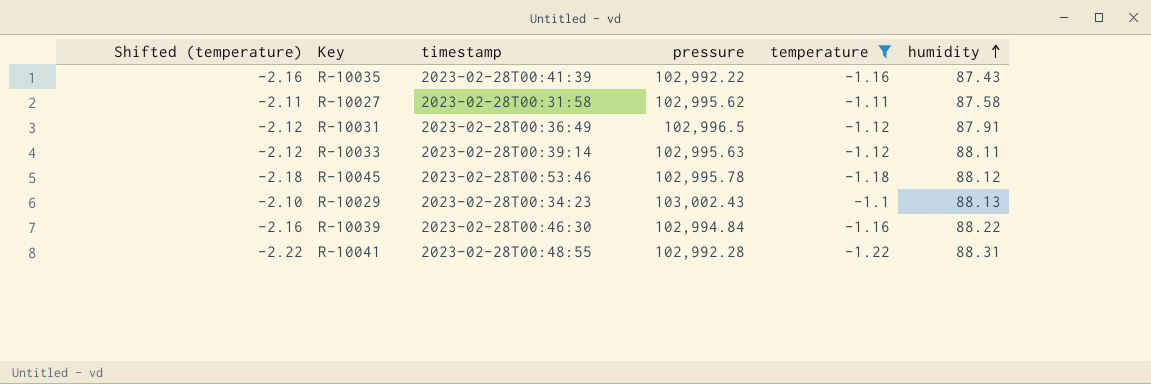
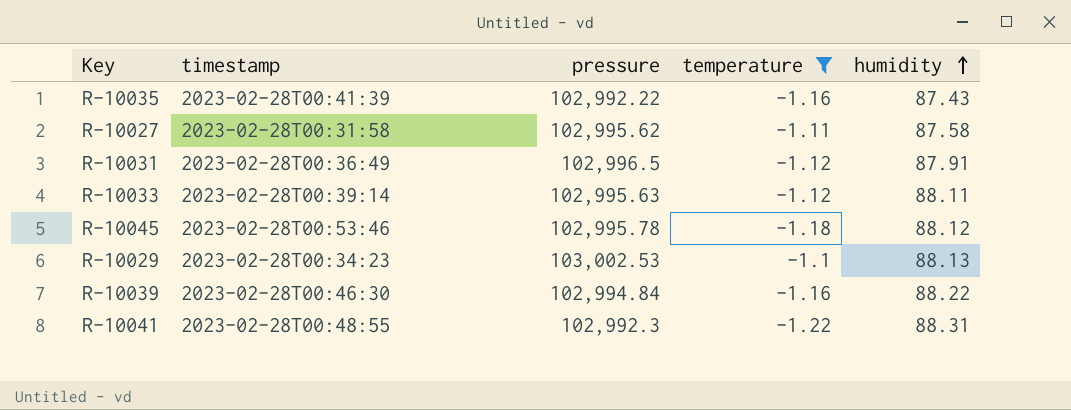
column Shifted (temperature) | formula: [temperature] - 1 -> none
R-10029 | pressure: 103,002.43 -> 103,002.53
R-10041 | pressure: 102,992.28 -> 102,992.3

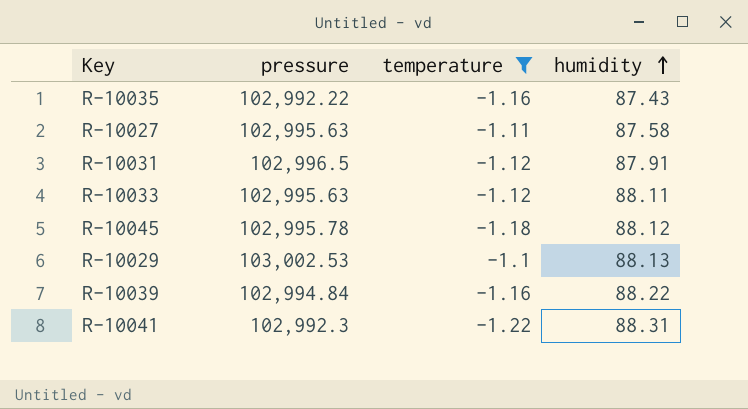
column timestamp | position: 2 -> none
R-10027 | pressure: 102,995.62 -> 102,995.63

